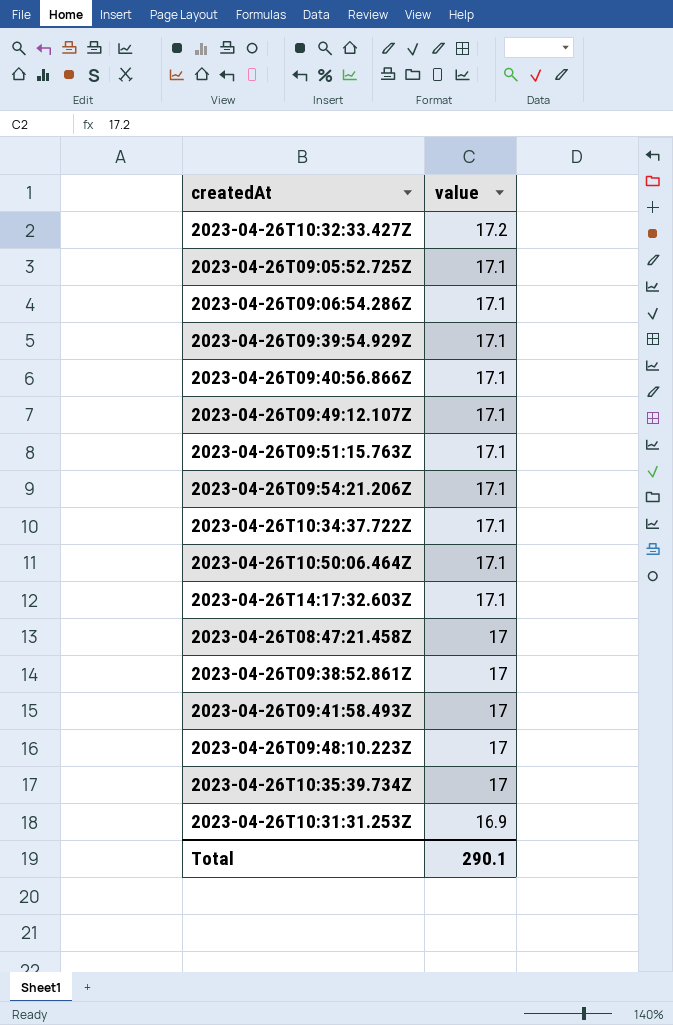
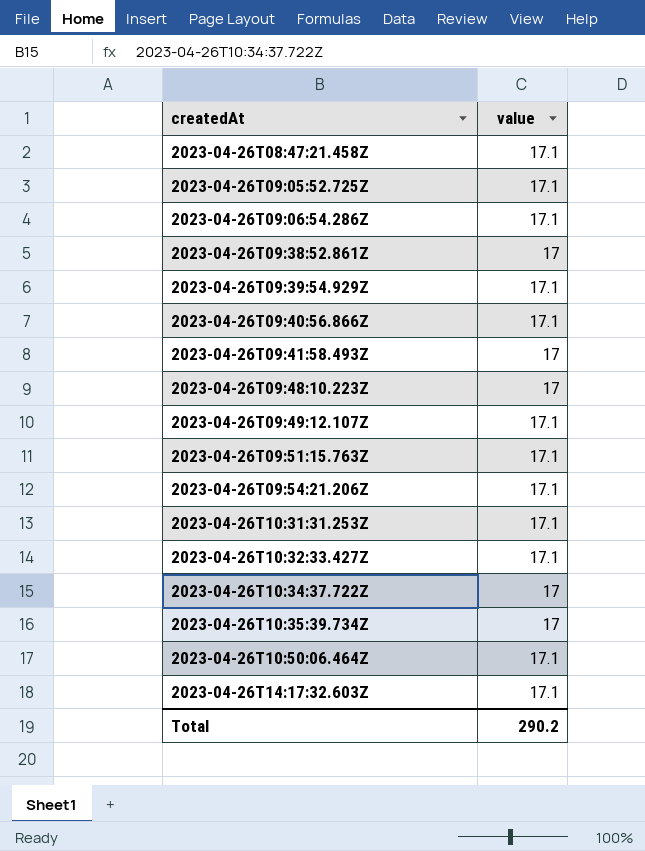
row order: value descending -> createdAt ascending
2023-04-26T08:47:21.458Z | value: 17 -> 17.1
2023-04-26T10:31:31.253Z | value: 16.9 -> 17.1
2023-04-26T10:32:33.427Z | value: 17.2 -> 17.1
2023-04-26T10:34:37.722Z | value: 17.1 -> 17
Total | value: 290.1 -> 290.2

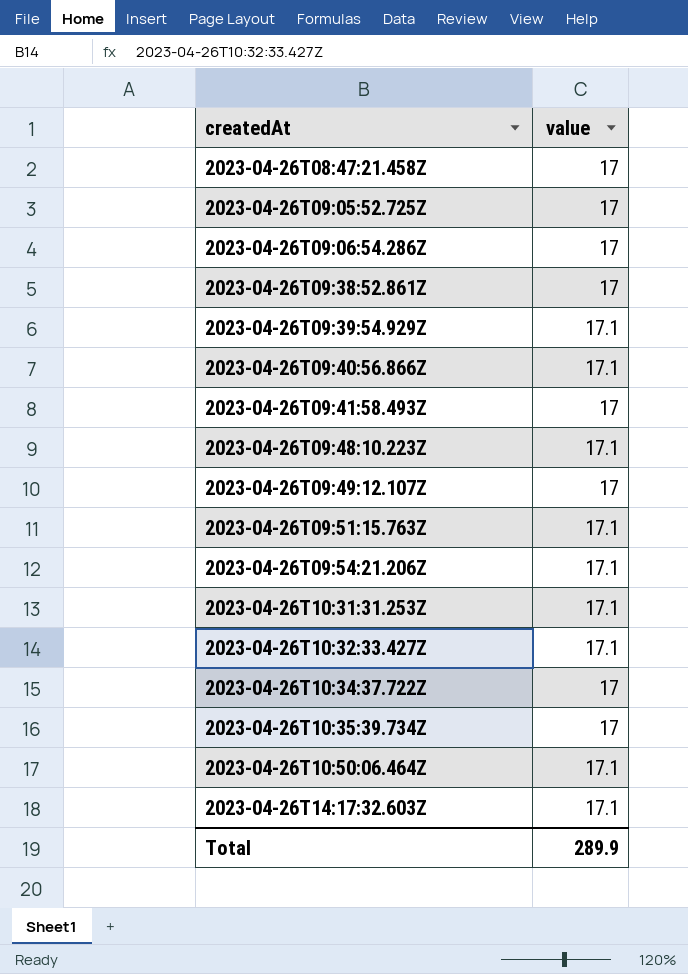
2023-04-26T08:47:21.458Z | value: 17.1 -> 17
2023-04-26T09:05:52.725Z | value: 17.1 -> 17
2023-04-26T09:06:54.286Z | value: 17.1 -> 17
2023-04-26T09:48:10.223Z | value: 17 -> 17.1
2023-04-26T09:49:12.107Z | value: 17.1 -> 17
Total | value: 290.2 -> 289.9

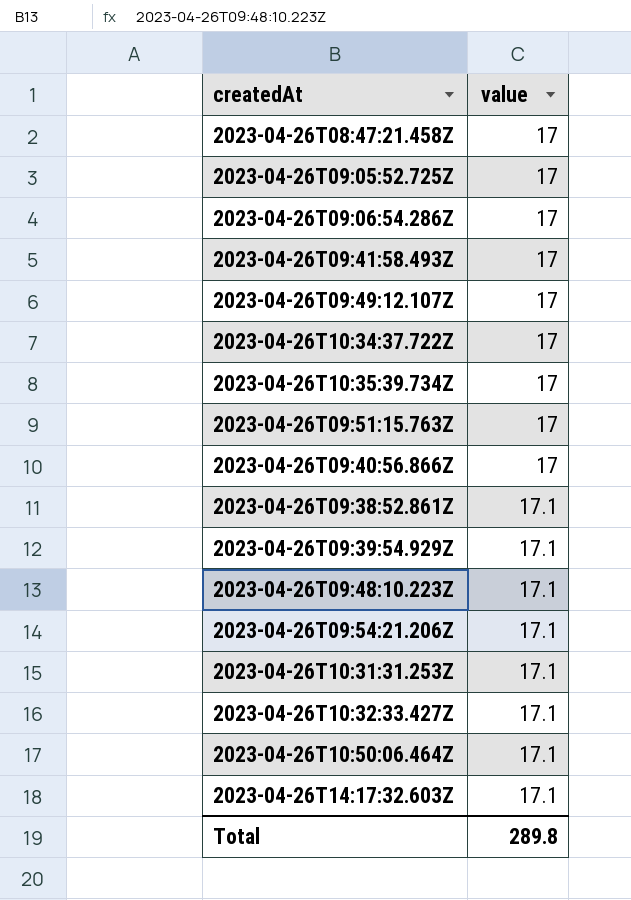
row order: createdAt ascending -> value ascending
2023-04-26T09:51:15.763Z | value: 17.1 -> 17
2023-04-26T09:40:56.866Z | value: 17.1 -> 17
2023-04-26T09:38:52.861Z | value: 17 -> 17.1
Total | value: 289.9 -> 289.8

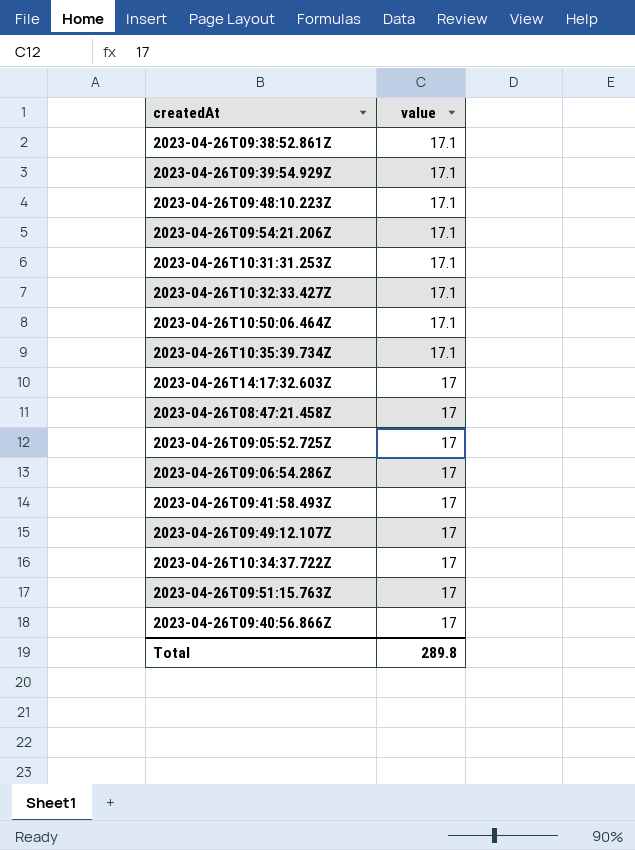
row order: value ascending -> value descending
2023-04-26T10:35:39.734Z | value: 17 -> 17.1
2023-04-26T14:17:32.603Z | value: 17.1 -> 17

